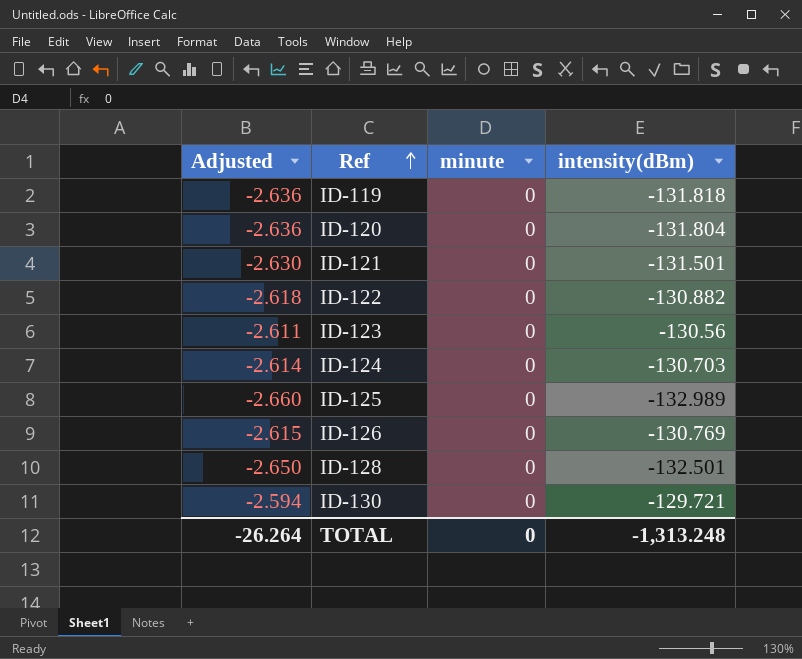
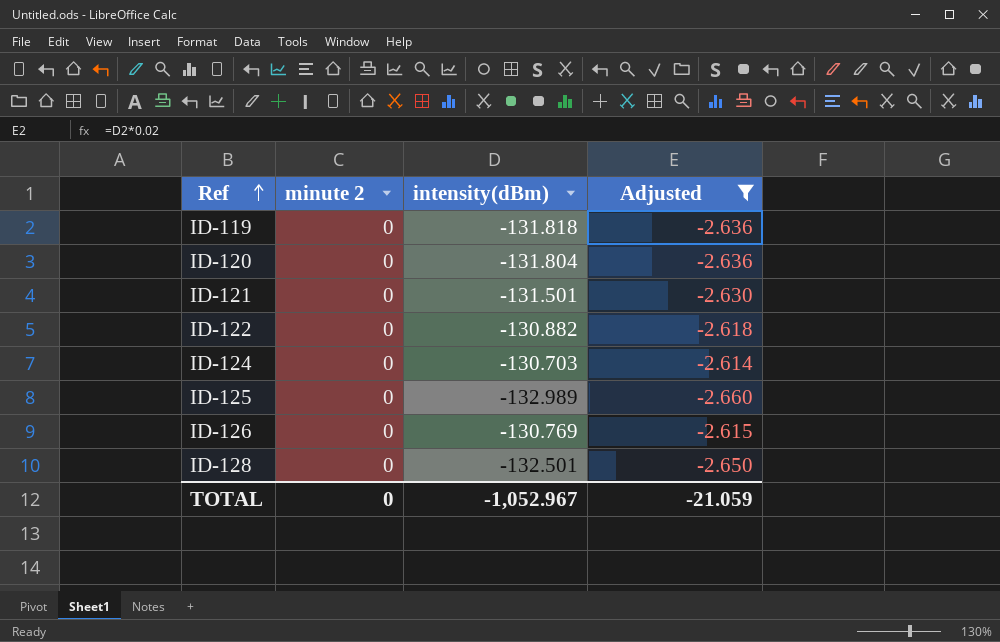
filter: none -> Adjusted <= -2.614
column name: minute -> minute 2
column Adjusted | position: 1 -> 4
TOTAL | intensity(dBm): -1,313.248 -> -1,052.967
TOTAL | Adjusted: -26.264 -> -21.059

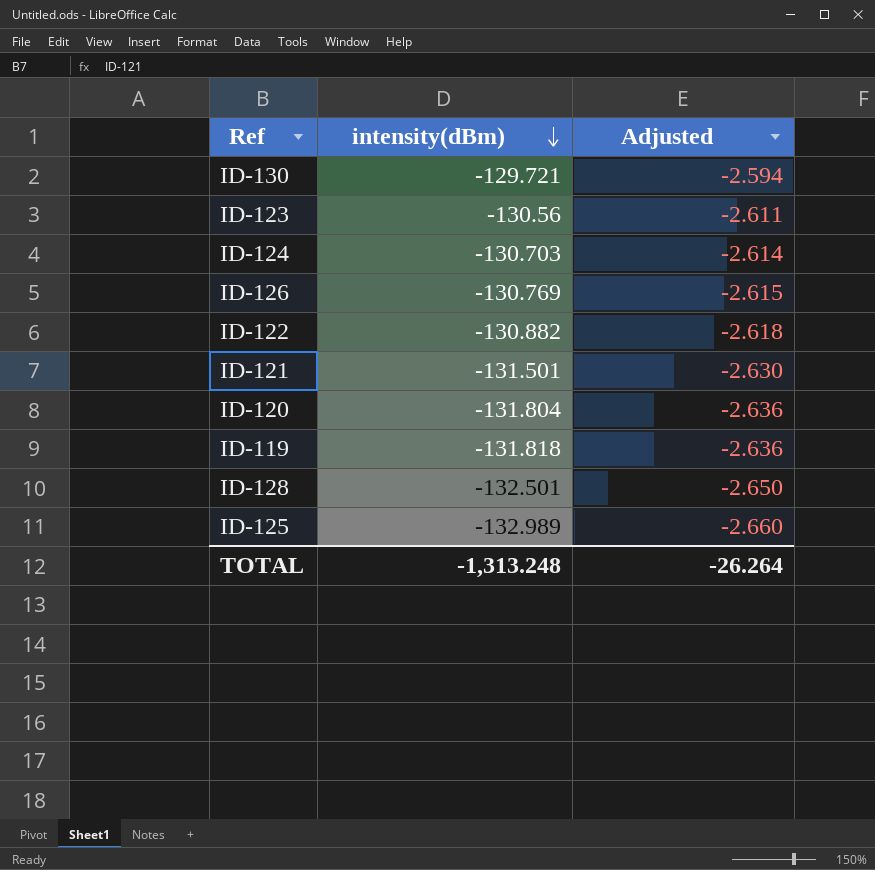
filter: Adjusted <= -2.614 -> none
row order: Ref ascending -> intensity(dBm) descending
column minute 2 | position: 2 -> none
TOTAL | intensity(dBm): -1,052.967 -> -1,313.248
TOTAL | Adjusted: -21.059 -> -26.264

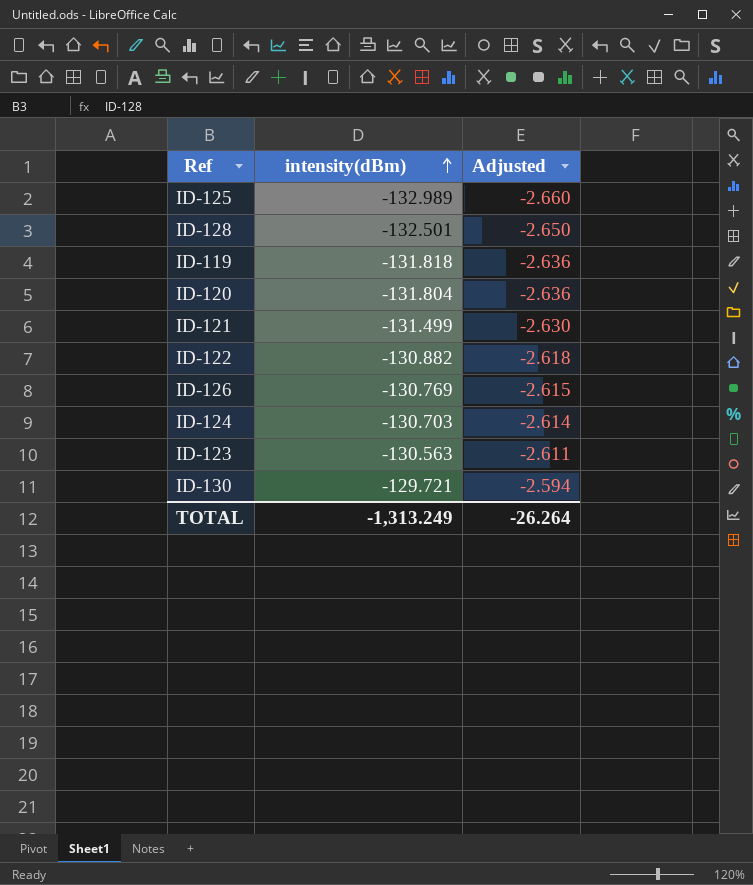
row order: intensity(dBm) descending -> intensity(dBm) ascending
ID-121 | intensity(dBm): -131.501 -> -131.499
ID-123 | intensity(dBm): -130.56 -> -130.563
TOTAL | intensity(dBm): -1,313.248 -> -1,313.249

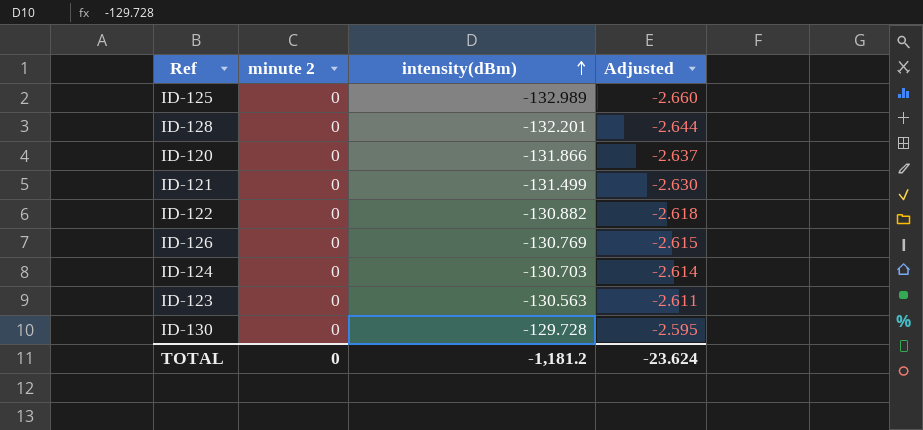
column minute 2 | position: none -> 2
row ID-119: -131.818 | -2.636 -> none
ID-128 | intensity(dBm): -132.501 -> -132.201
ID-128 | Adjusted: -2.650 -> -2.644
ID-120 | intensity(dBm): -131.804 -> -131.866
ID-120 | Adjusted: -2.636 -> -2.637
ID-130 | intensity(dBm): -129.721 -> -129.728
ID-130 | Adjusted: -2.594 -> -2.595
TOTAL | intensity(dBm): -1,313.249 -> -1,181.2
TOTAL | Adjusted: -26.264 -> -23.624

